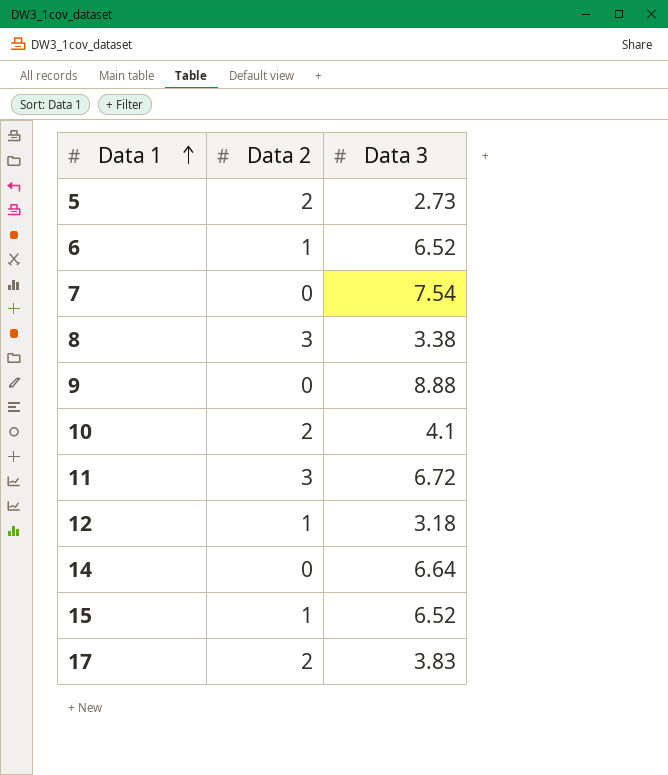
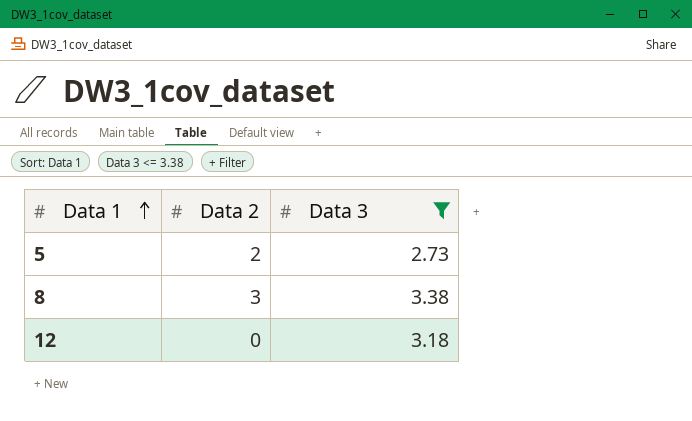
filter: none -> Data 3 <= 3.38
12 | Data 2: 1 -> 0

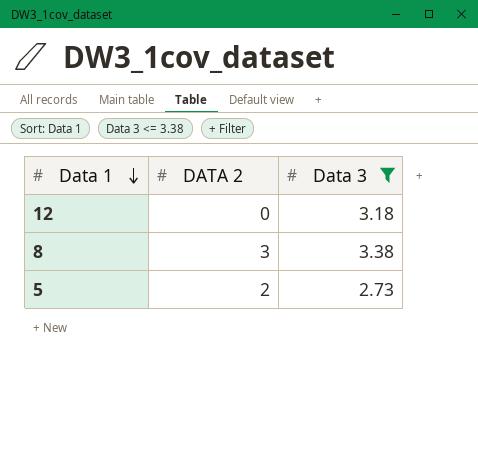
row order: Data 1 ascending -> Data 1 descending
column name: Data 2 -> DATA 2

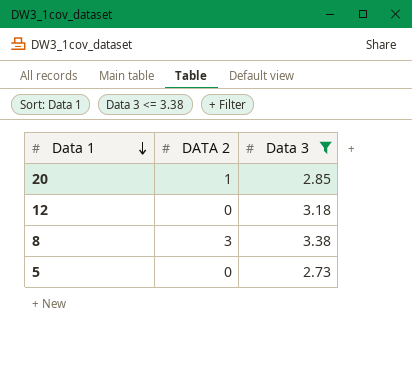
row 20: none -> 1 | 2.85
5 | DATA 2: 2 -> 0

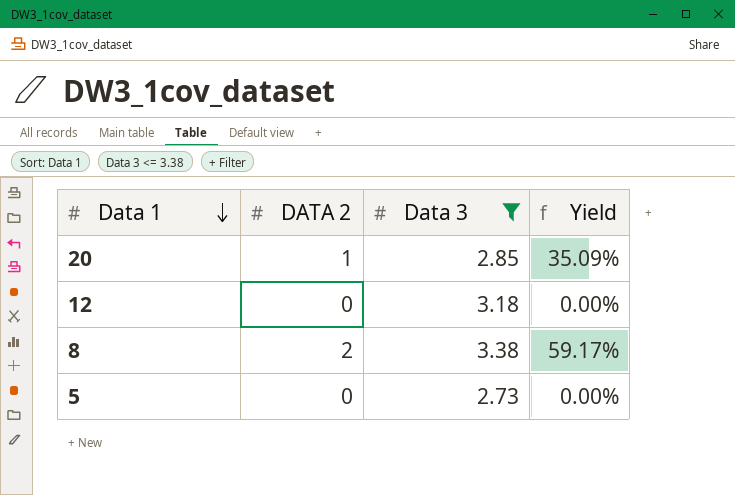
column Yield | formula: none -> [DATA 2] / [Data 3]
8 | DATA 2: 3 -> 2

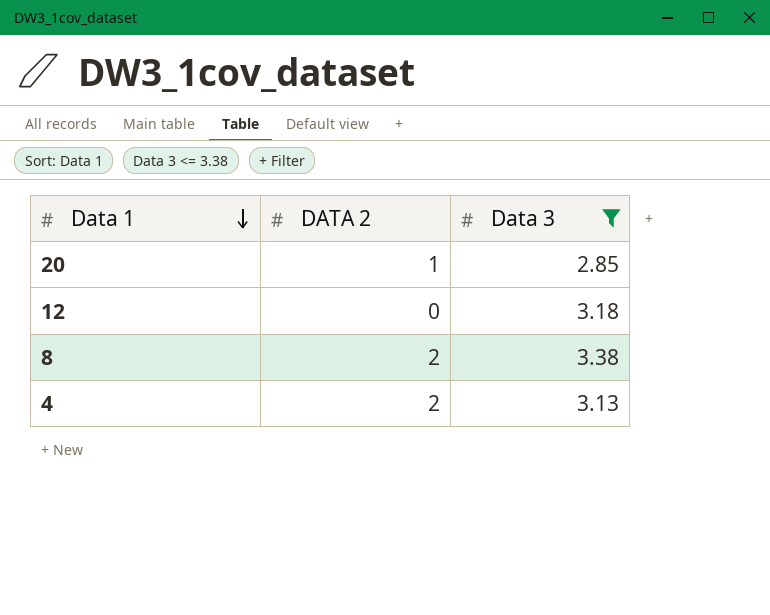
column Yield | formula: [DATA 2] / [Data 3] -> none
row 5: 0 | 2.73 | 0.00% -> none
row 4: none -> 2 | 3.13

